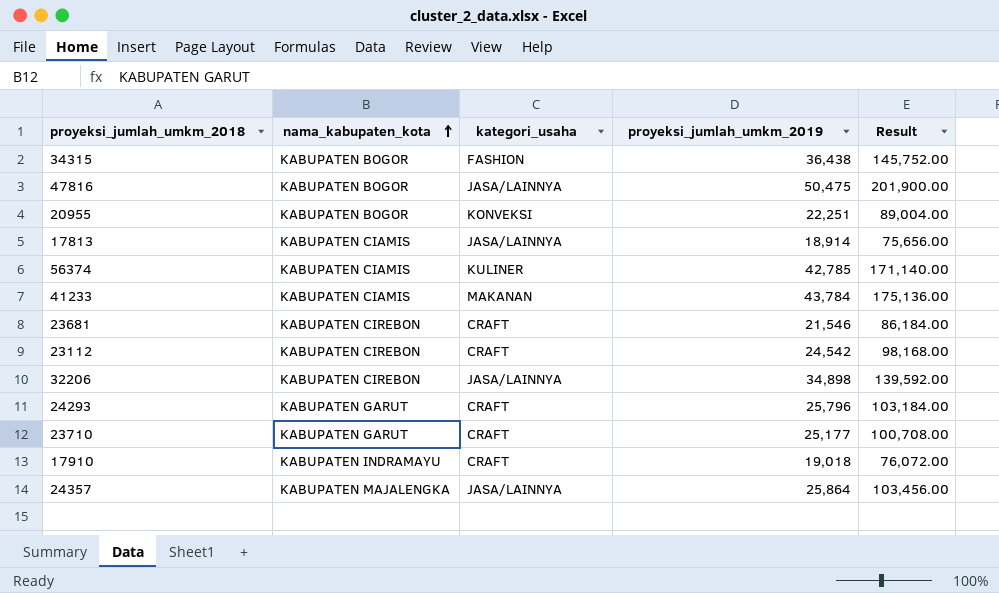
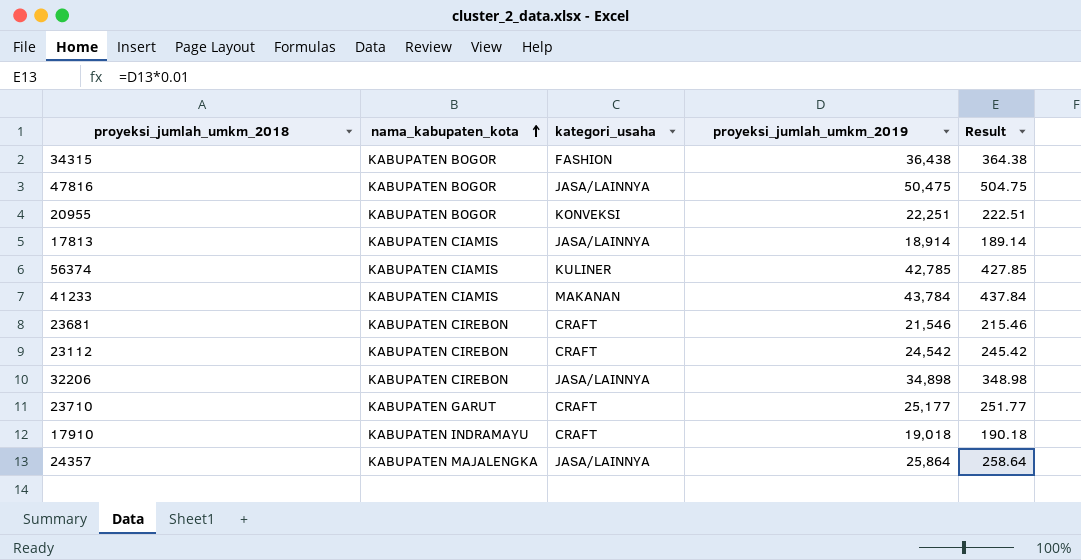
column Result | formula: [proyeksi_jumlah_umkm_2019] * 4 -> [proyeksi_jumlah_umkm_2019] * 0.01
row 24293: KABUPATEN GARUT | CRAFT | 25,796 | 103,184.00 -> none

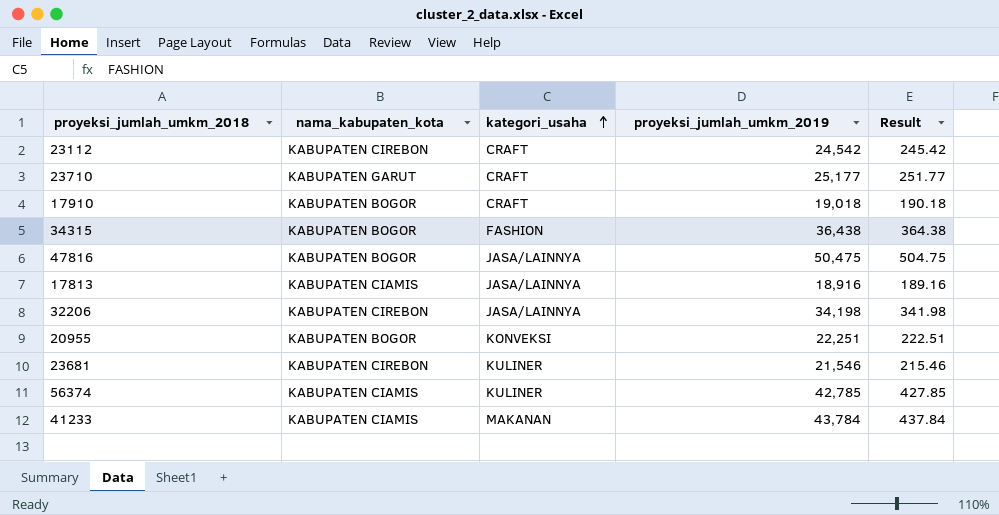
row order: nama_kabupaten_kota ascending -> kategori_usaha ascending
row 24357: KABUPATEN MAJALENGKA | JASA/LAINNYA | 25,864 | 258.64 -> none
17910 | nama_kabupaten_kota: KABUPATEN INDRAMAYU -> KABUPATEN BOGOR
17813 | proyeksi_jumlah_umkm_2019: 18,914 -> 18,916
17813 | Result: 189.14 -> 189.16
32206 | proyeksi_jumlah_umkm_2019: 34,898 -> 34,198
32206 | Result: 348.98 -> 341.98
23681 | kategori_usaha: CRAFT -> KULINER

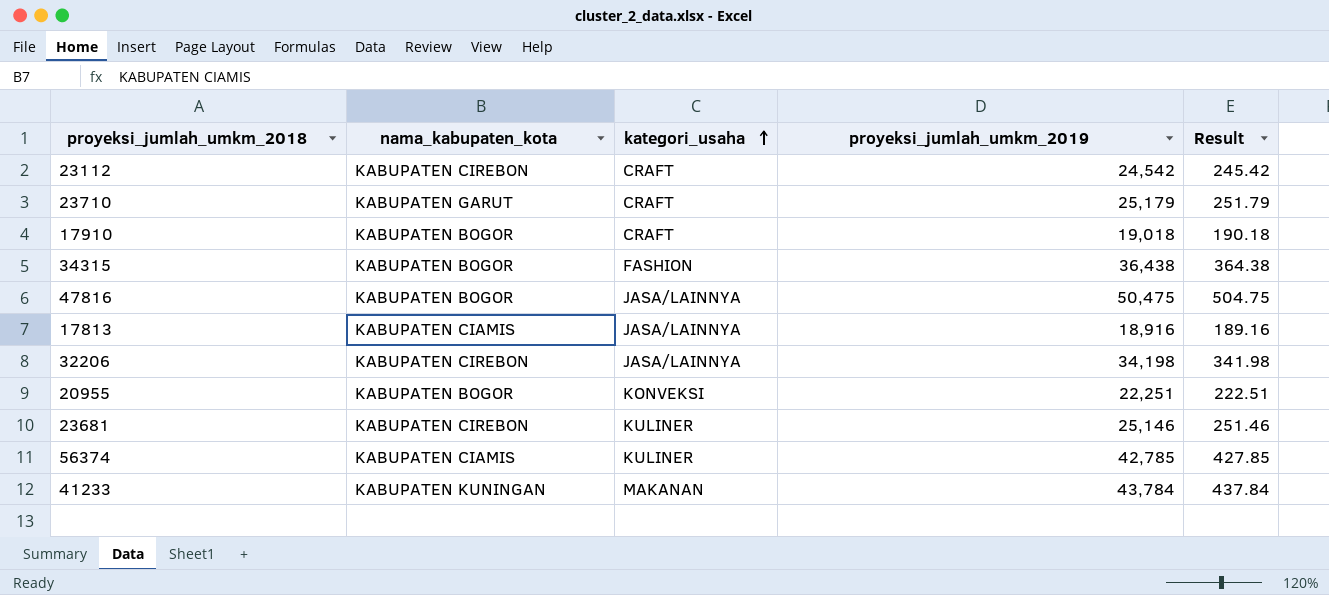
23710 | proyeksi_jumlah_umkm_2019: 25,177 -> 25,179
23710 | Result: 251.77 -> 251.79
23681 | proyeksi_jumlah_umkm_2019: 21,546 -> 25,146
23681 | Result: 215.46 -> 251.46
41233 | nama_kabupaten_kota: KABUPATEN CIAMIS -> KABUPATEN KUNINGAN

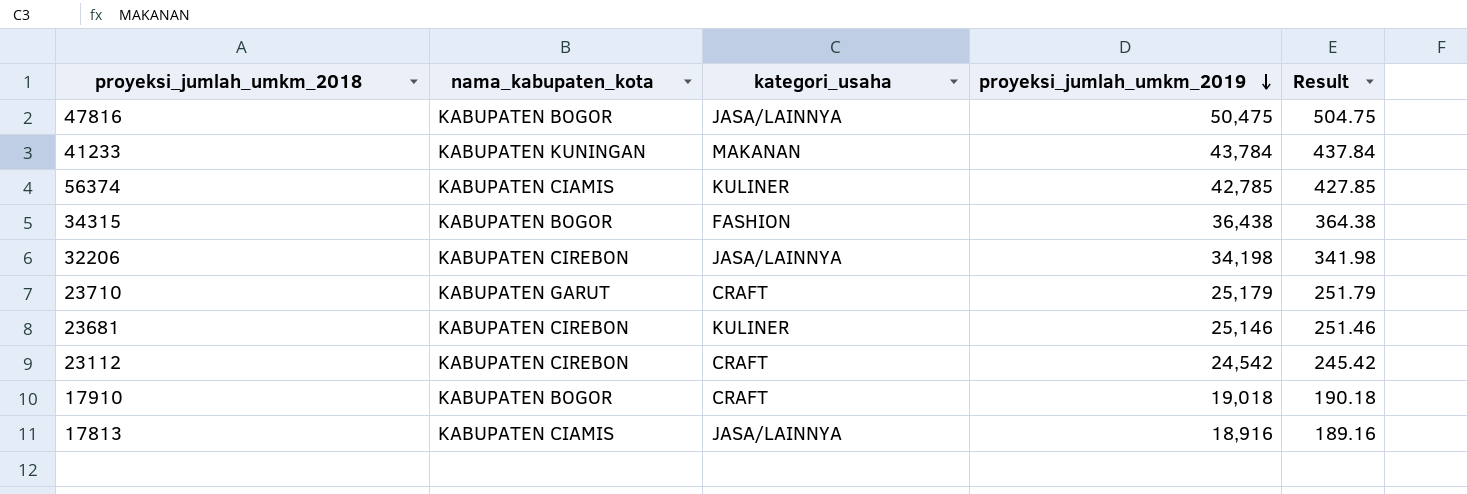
row order: kategori_usaha ascending -> proyeksi_jumlah_umkm_2019 descending
row 20955: KABUPATEN BOGOR | KONVEKSI | 22,251 | 222.51 -> none

